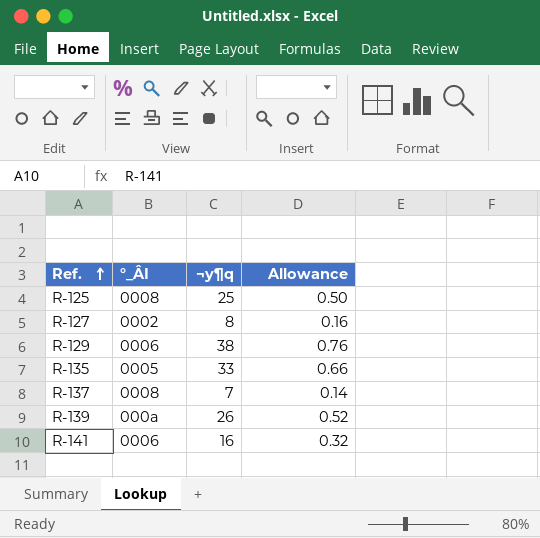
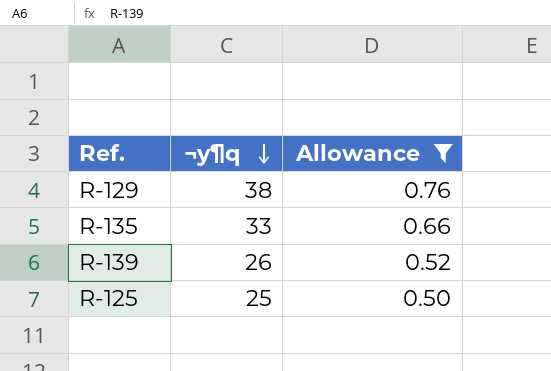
filter: none -> Allowance >= 0.50
row order: Ref. ascending -> ¬y¶q descending
column °_ÂI | position: 2 -> none

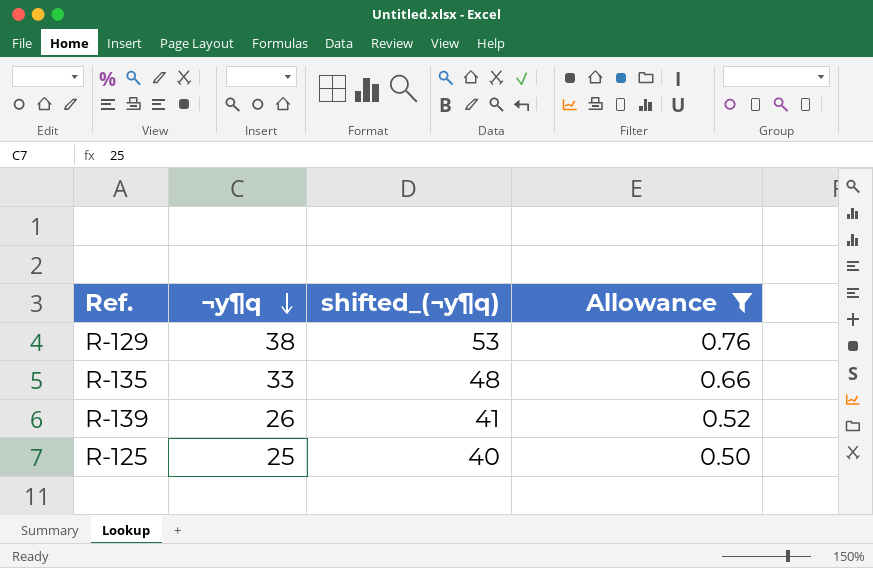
column shifted_(¬y¶q) | formula: none -> [¬y¶q] + 15

